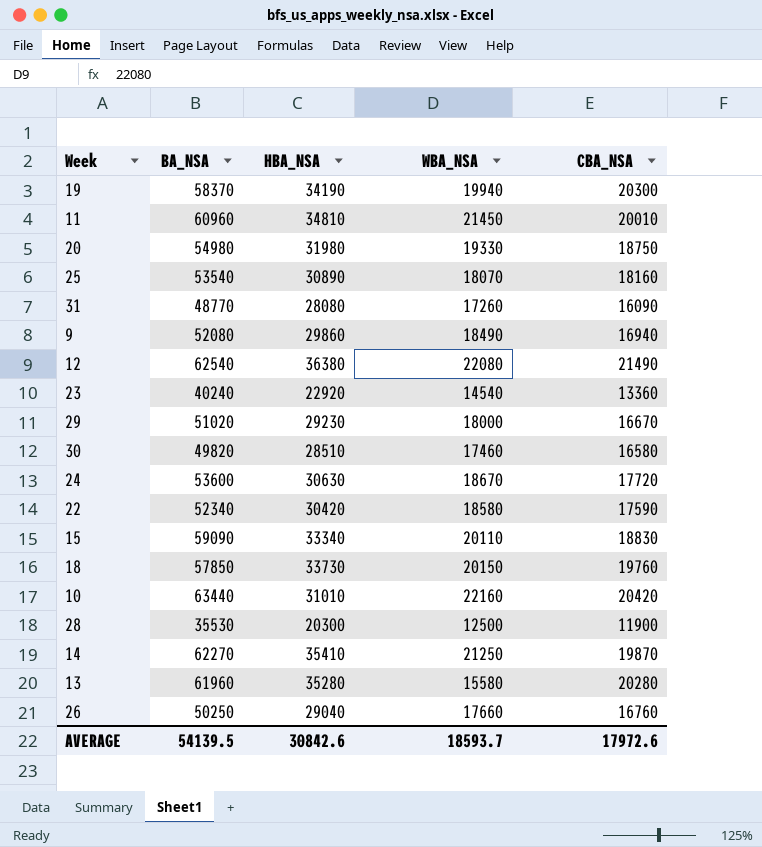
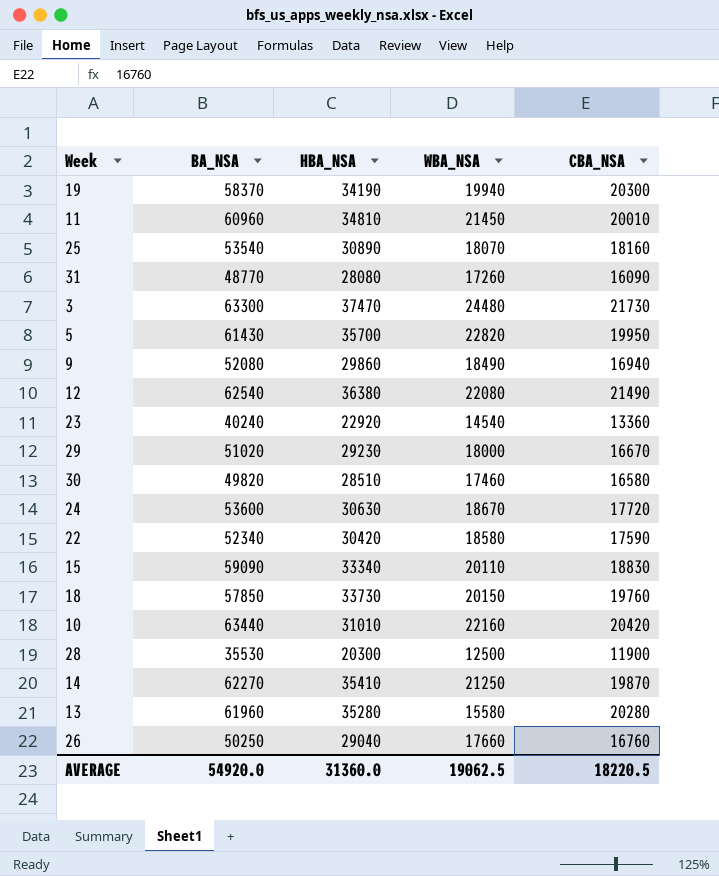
row 20: 54980 | 31980 | 19330 | 18750 -> none
row 3: none -> 63300 | 37470 | 24480 | 21730
row 5: none -> 61430 | 35700 | 22820 | 19950
AVERAGE | BA_NSA: 54139.5 -> 54920.0
AVERAGE | HBA_NSA: 30842.6 -> 31360.0
AVERAGE | WBA_NSA: 18593.7 -> 19062.5
AVERAGE | CBA_NSA: 17972.6 -> 18220.5

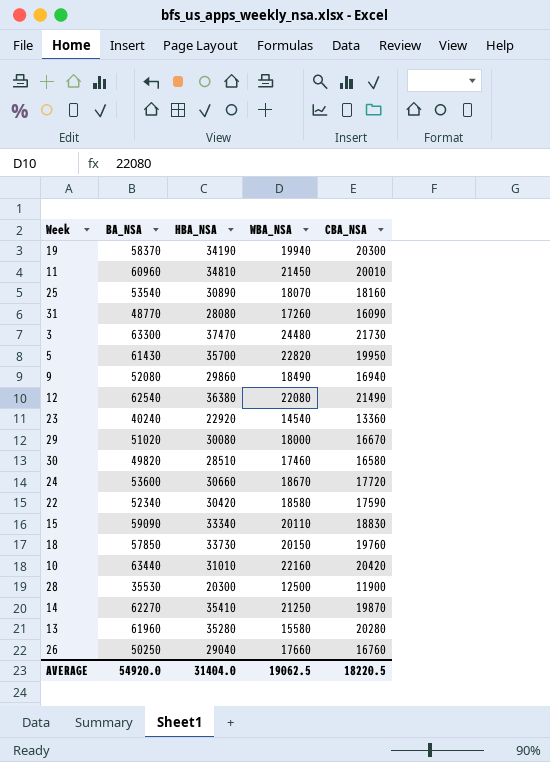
29 | HBA_NSA: 29230 -> 30080
24 | HBA_NSA: 30630 -> 30660
AVERAGE | HBA_NSA: 31360.0 -> 31404.0

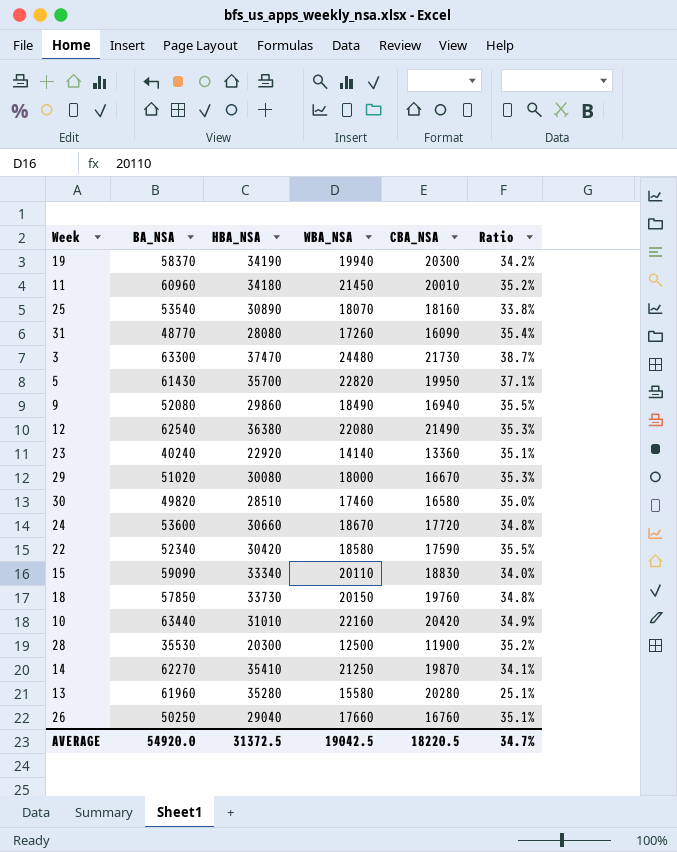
column Ratio | formula: none -> [WBA_NSA] / [BA_NSA]
11 | HBA_NSA: 34810 -> 34180
23 | WBA_NSA: 14540 -> 14140
AVERAGE | HBA_NSA: 31404.0 -> 31372.5
AVERAGE | WBA_NSA: 19062.5 -> 19042.5

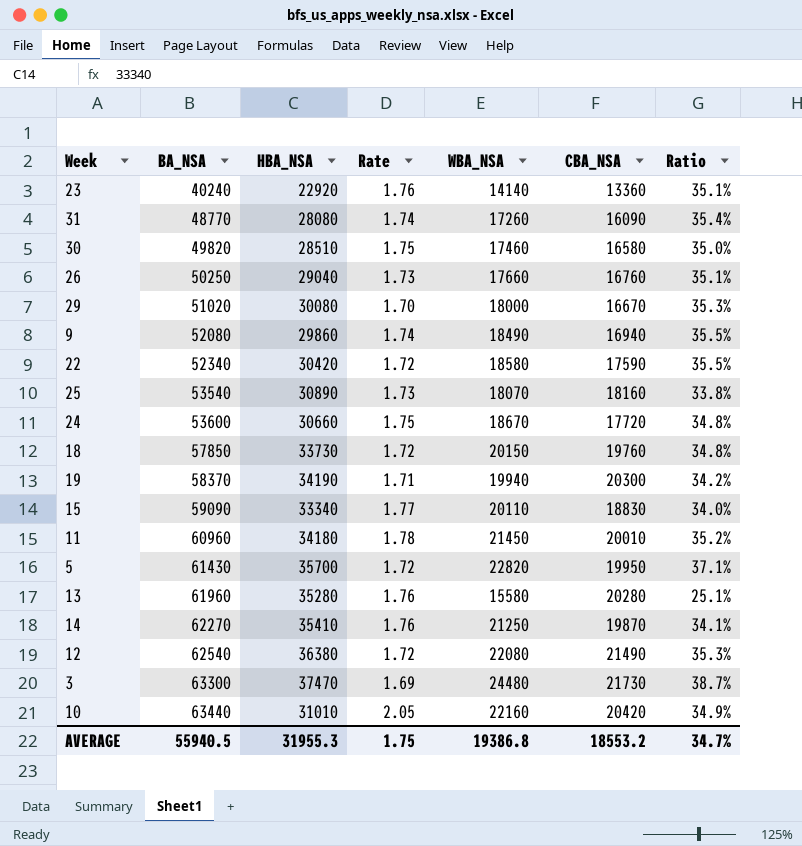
row order: none -> BA_NSA ascending
column Rate | formula: none -> [BA_NSA] / [HBA_NSA]
row 28: 35530 | 20300 | 12500 | 11900 | 35.2% -> none
AVERAGE | BA_NSA: 54920.0 -> 55940.5
AVERAGE | HBA_NSA: 31372.5 -> 31955.3
AVERAGE | WBA_NSA: 19042.5 -> 19386.8
AVERAGE | CBA_NSA: 18220.5 -> 18553.2

